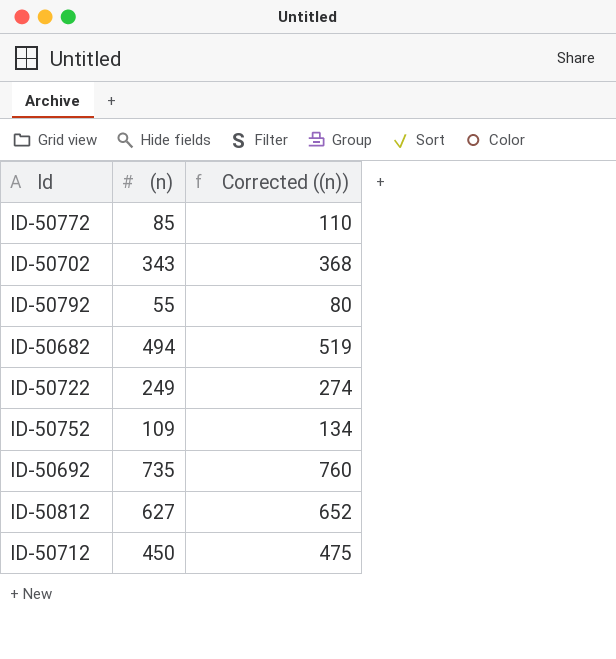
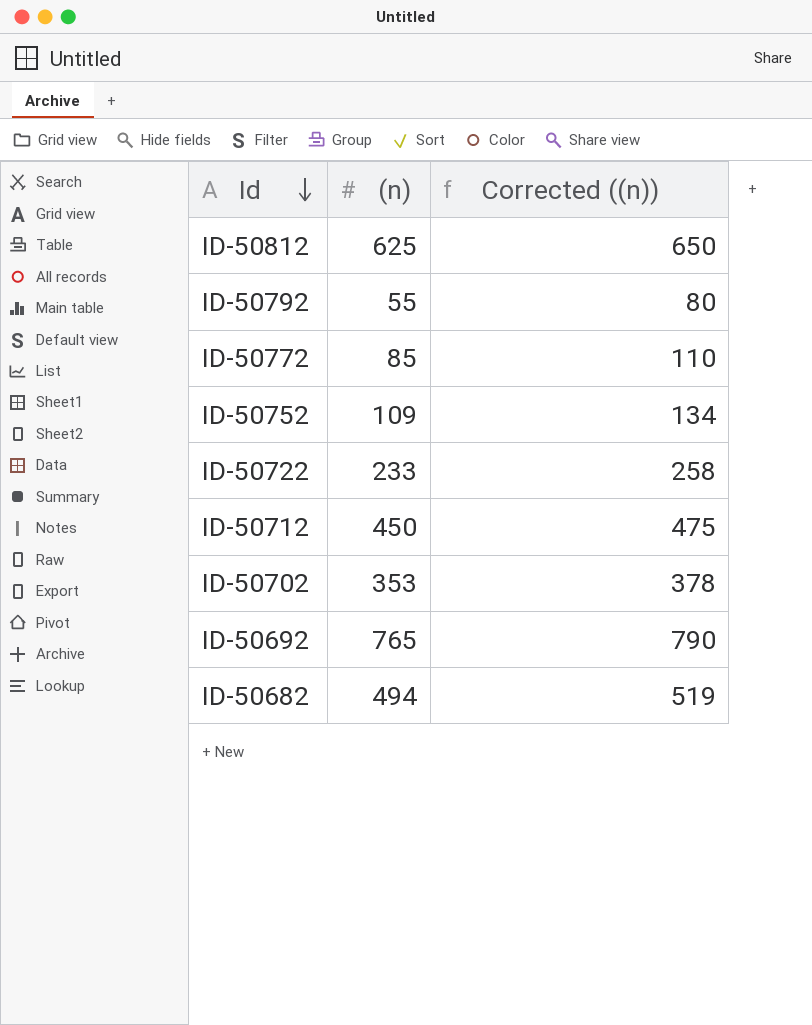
row order: none -> Id descending
ID-50812 | (n): 627 -> 625
ID-50812 | Corrected ((n)): 652 -> 650
ID-50722 | (n): 249 -> 233
ID-50722 | Corrected ((n)): 274 -> 258
ID-50702 | (n): 343 -> 353
ID-50702 | Corrected ((n)): 368 -> 378
ID-50692 | (n): 735 -> 765
ID-50692 | Corrected ((n)): 760 -> 790

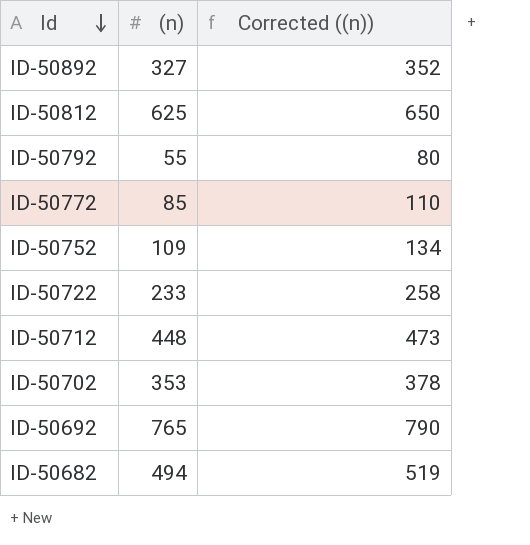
row ID-50892: none -> 327 | 352
ID-50712 | (n): 450 -> 448
ID-50712 | Corrected ((n)): 475 -> 473

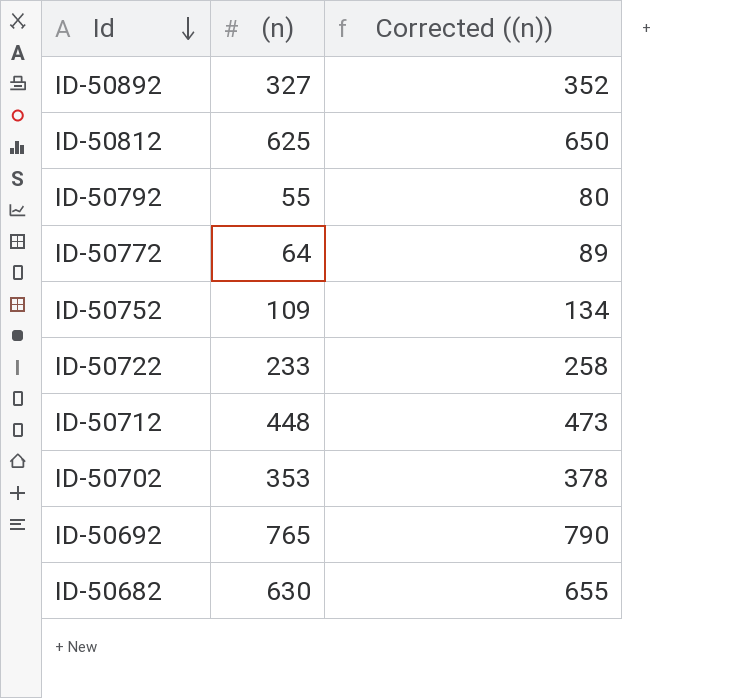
ID-50772 | (n): 85 -> 64
ID-50772 | Corrected ((n)): 110 -> 89
ID-50682 | (n): 494 -> 630
ID-50682 | Corrected ((n)): 519 -> 655

